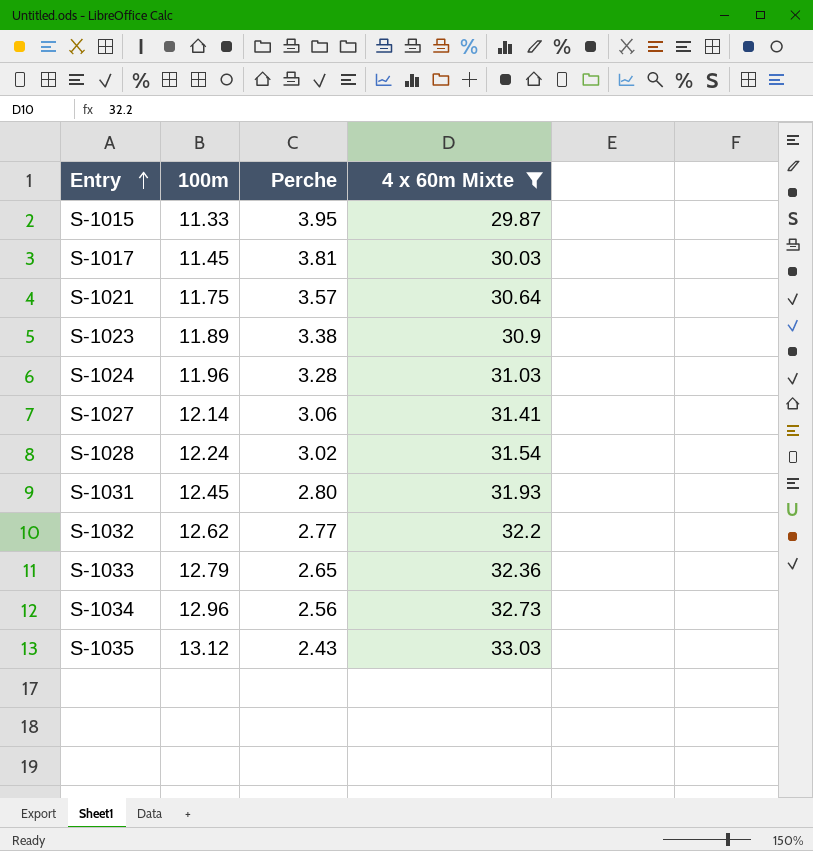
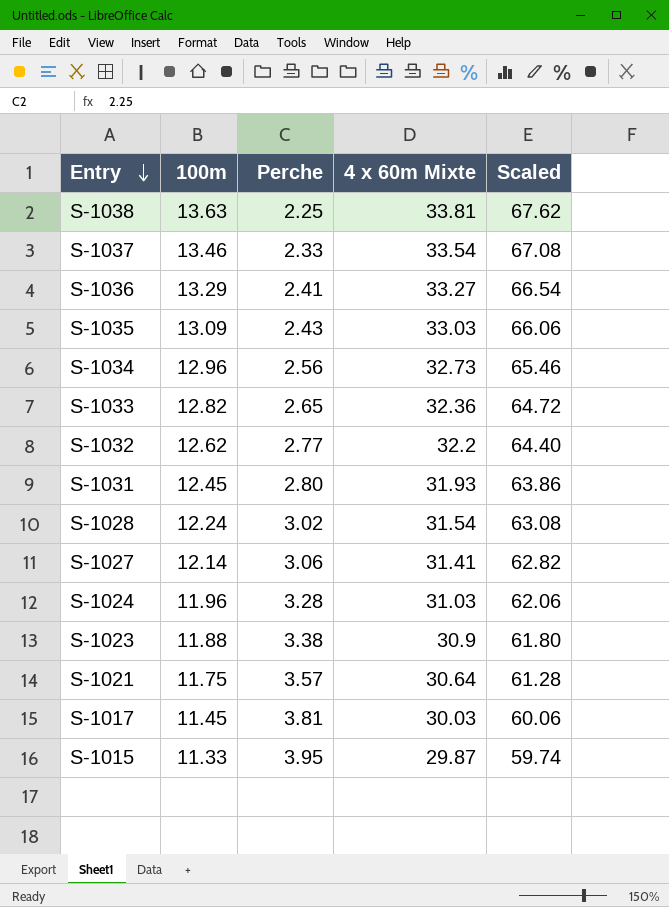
filter: 4 x 60m Mixte <= 33.03 -> none
row order: Entry ascending -> Entry descending
column Scaled | formula: none -> [4 x 60m Mixte] * 2
S-1035 | 100m: 13.12 -> 13.09
S-1033 | 100m: 12.79 -> 12.82
S-1023 | 100m: 11.89 -> 11.88

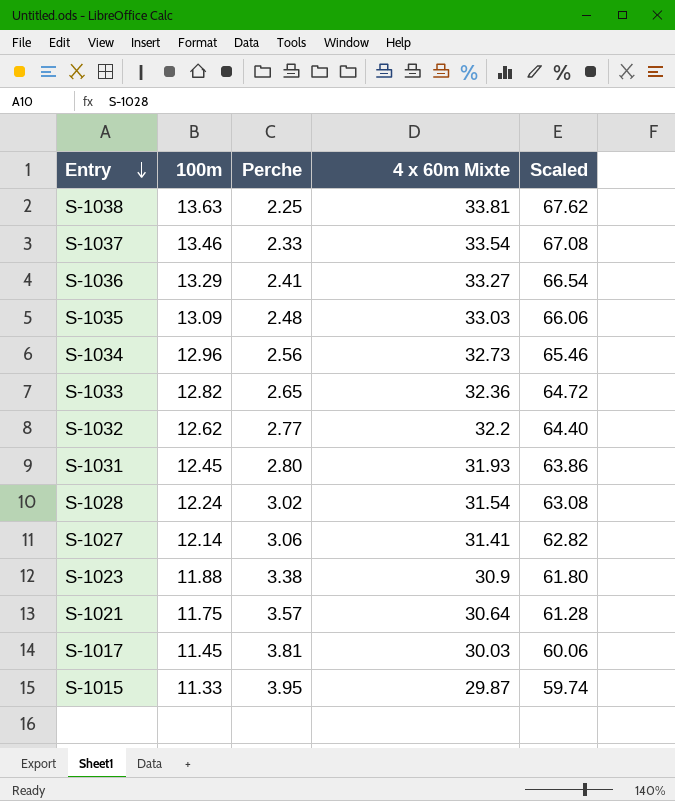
row S-1024: 11.96 | 3.28 | 31.03 | 62.06 -> none
S-1035 | Perche: 2.43 -> 2.48

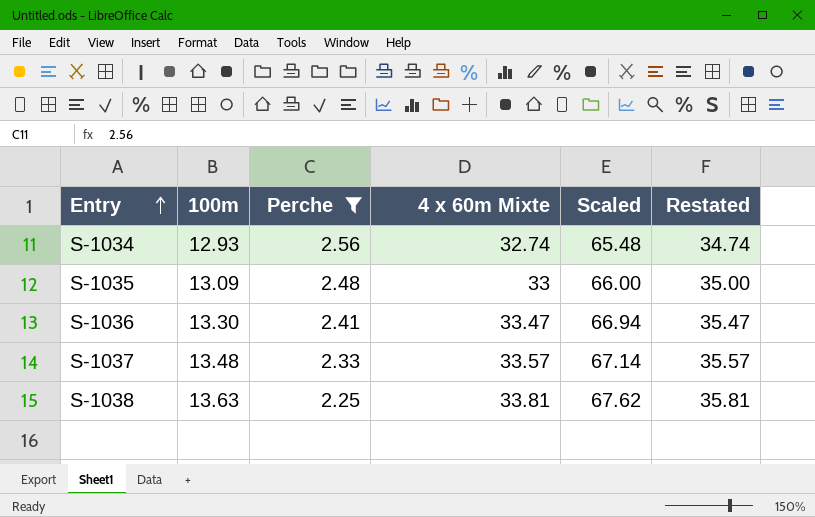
filter: none -> Perche <= 2.56
row order: Entry descending -> Entry ascending
column Restated | formula: none -> [4 x 60m Mixte] + 2
S-1034 | 100m: 12.96 -> 12.93
S-1034 | 4 x 60m Mixte: 32.73 -> 32.74
S-1034 | Scaled: 65.46 -> 65.48
S-1035 | 4 x 60m Mixte: 33.03 -> 33
S-1035 | Scaled: 66.06 -> 66.00
S-1036 | 100m: 13.29 -> 13.30
S-1036 | 4 x 60m Mixte: 33.27 -> 33.47
S-1036 | Scaled: 66.54 -> 66.94
S-1037 | 100m: 13.46 -> 13.48
S-1037 | 4 x 60m Mixte: 33.54 -> 33.57
S-1037 | Scaled: 67.08 -> 67.14

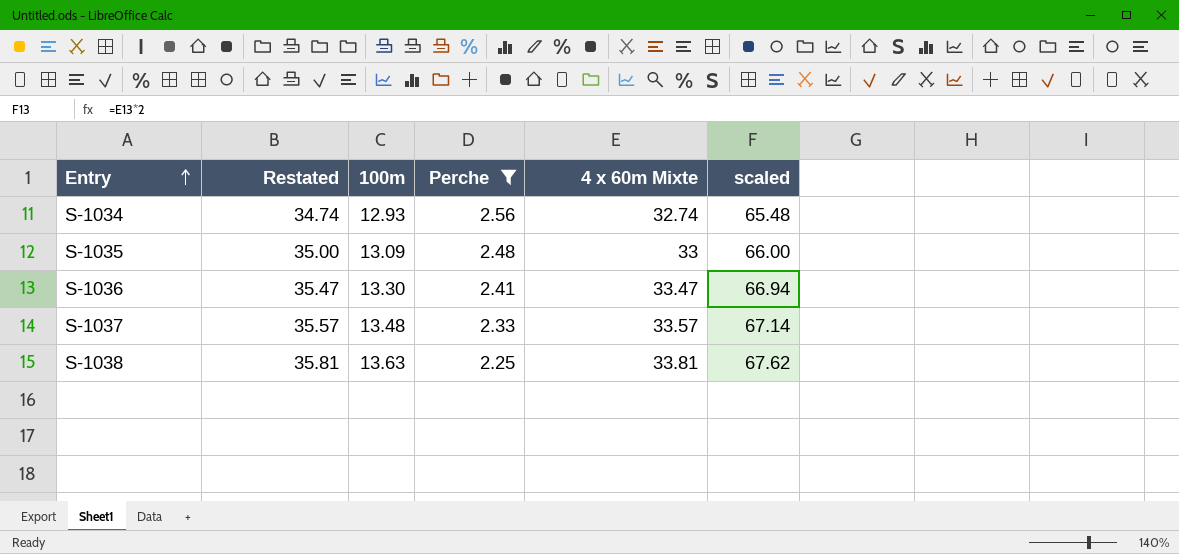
column Restated | position: 6 -> 2
column name: Scaled -> scaled

